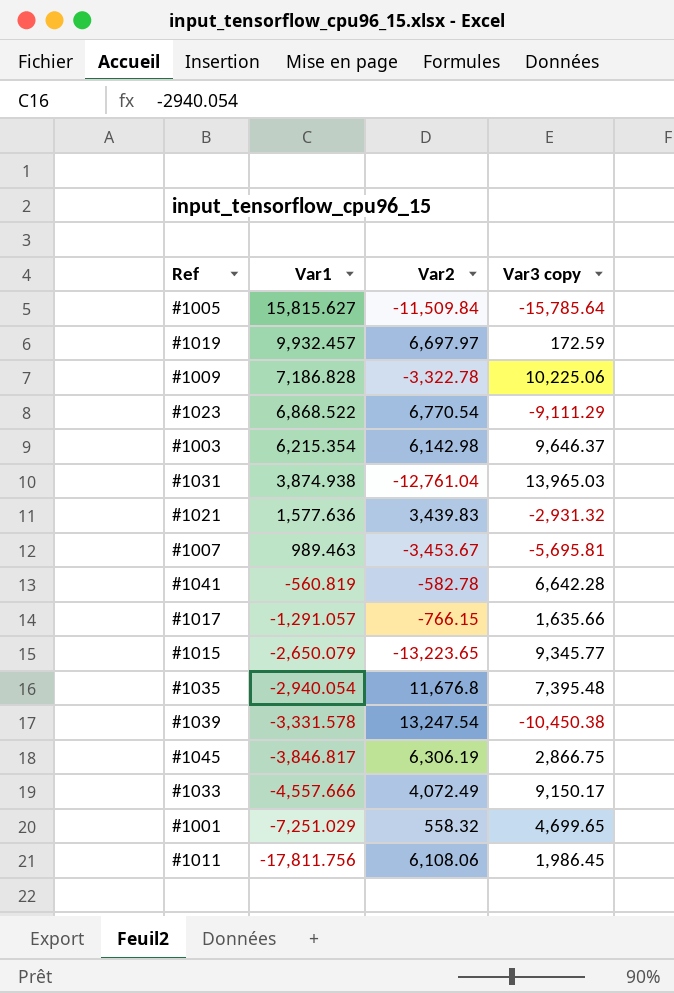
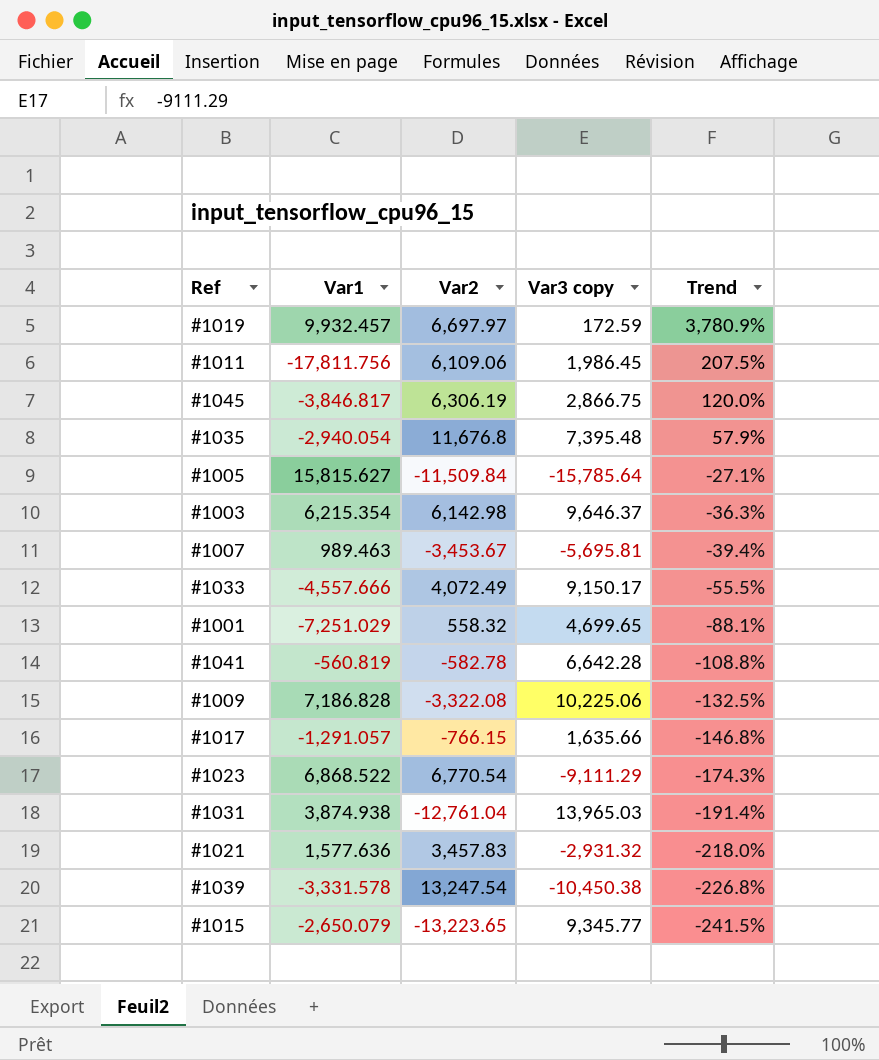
row order: Var1 descending -> Trend descending
column Trend | formula: none -> ([Var2] - [Var3 copy]) / [Var3 copy]
#1011 | Var2: 6,108.06 -> 6,109.06
#1009 | Var2: -3,322.78 -> -3,322.08
#1021 | Var2: 3,439.83 -> 3,457.83

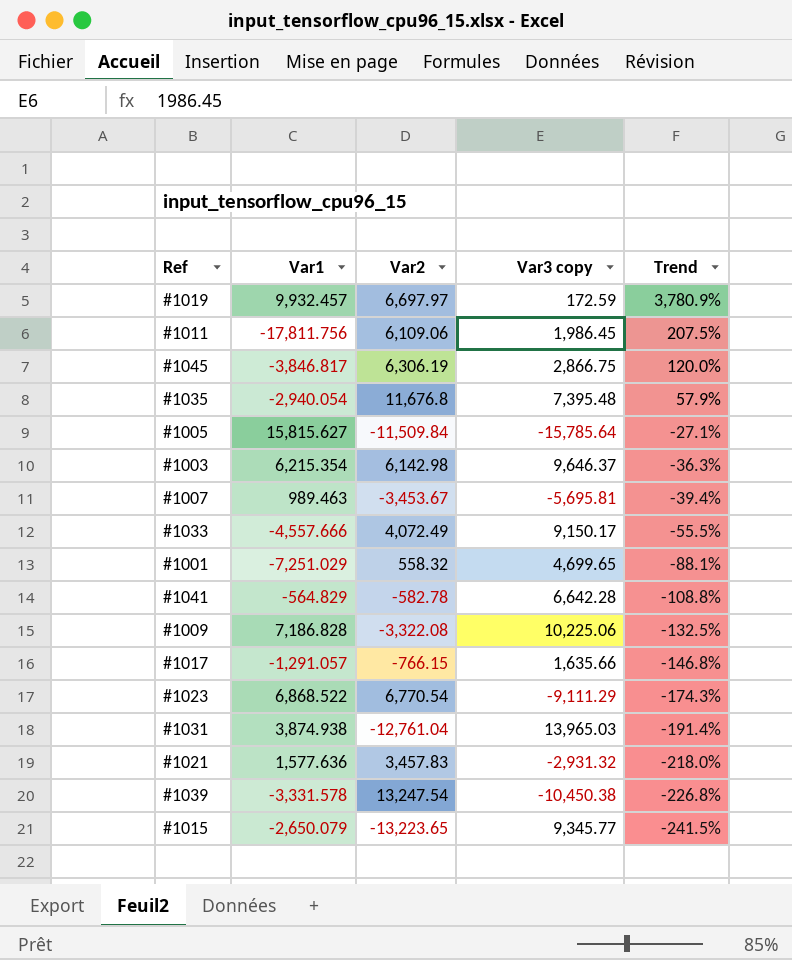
#1041 | Var1: -560.819 -> -564.829

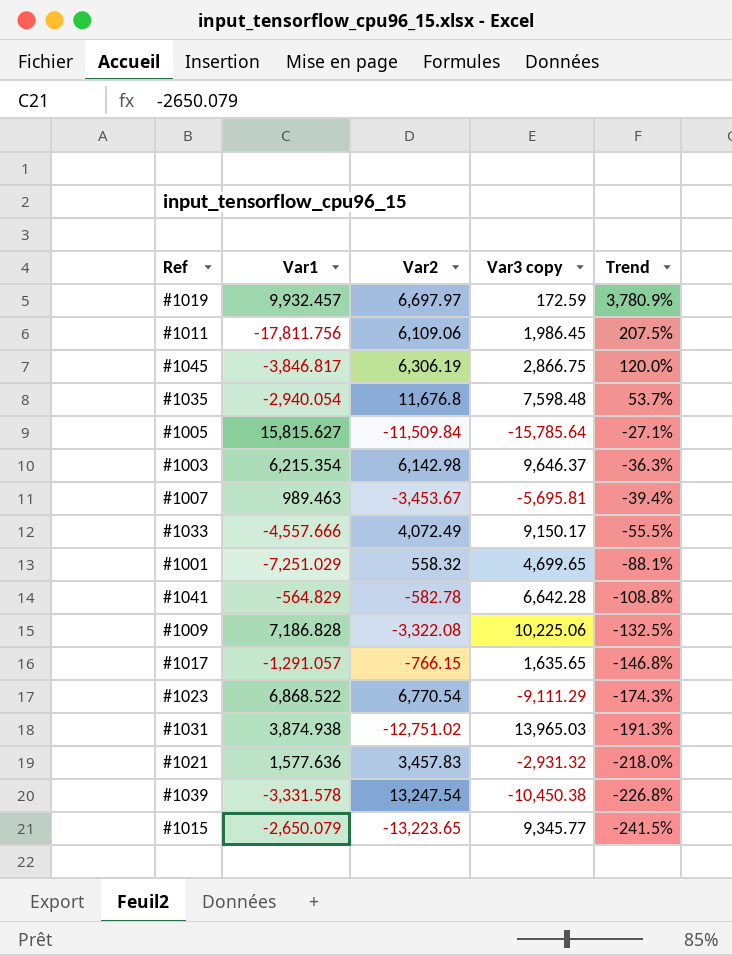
#1035 | Var3 copy: 7,395.48 -> 7,598.48
#1035 | Trend: 57.9% -> 53.7%
#1017 | Var3 copy: 1,635.66 -> 1,635.65
#1031 | Var2: -12,761.04 -> -12,751.02
#1031 | Trend: -191.4% -> -191.3%

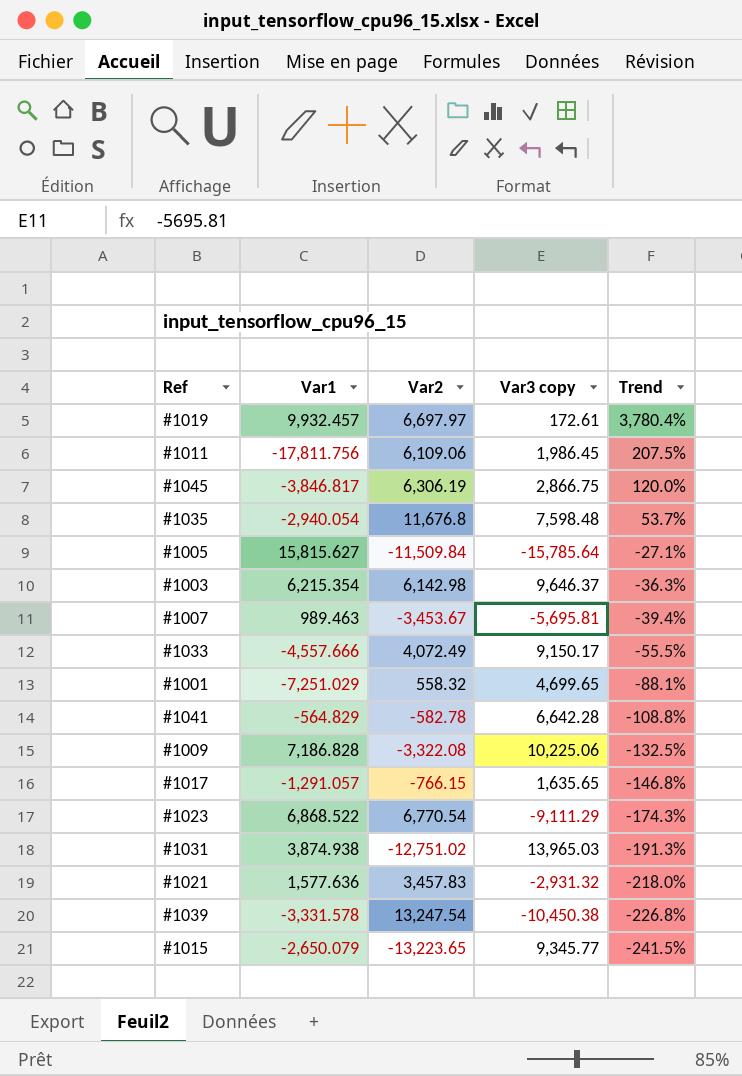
#1019 | Var3 copy: 172.59 -> 172.61
#1019 | Trend: 3,780.9% -> 3,780.4%

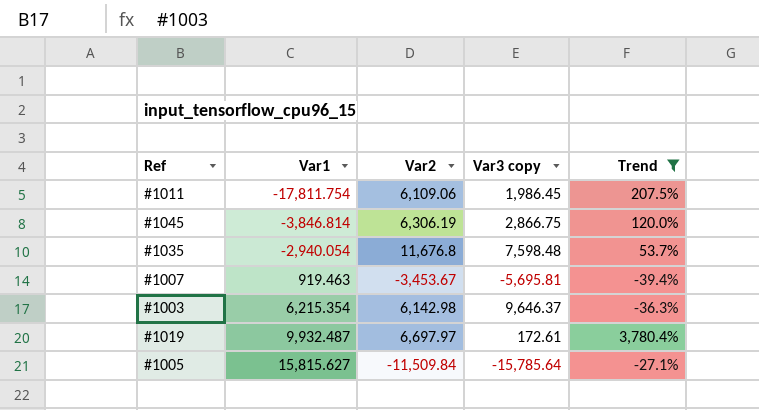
filter: none -> Trend >= -39.4%
row order: Trend descending -> Var1 ascending
#1011 | Var1: -17,811.756 -> -17,811.754
#1045 | Var1: -3,846.817 -> -3,846.814
#1007 | Var1: 989.463 -> 919.463
#1019 | Var1: 9,932.457 -> 9,932.487

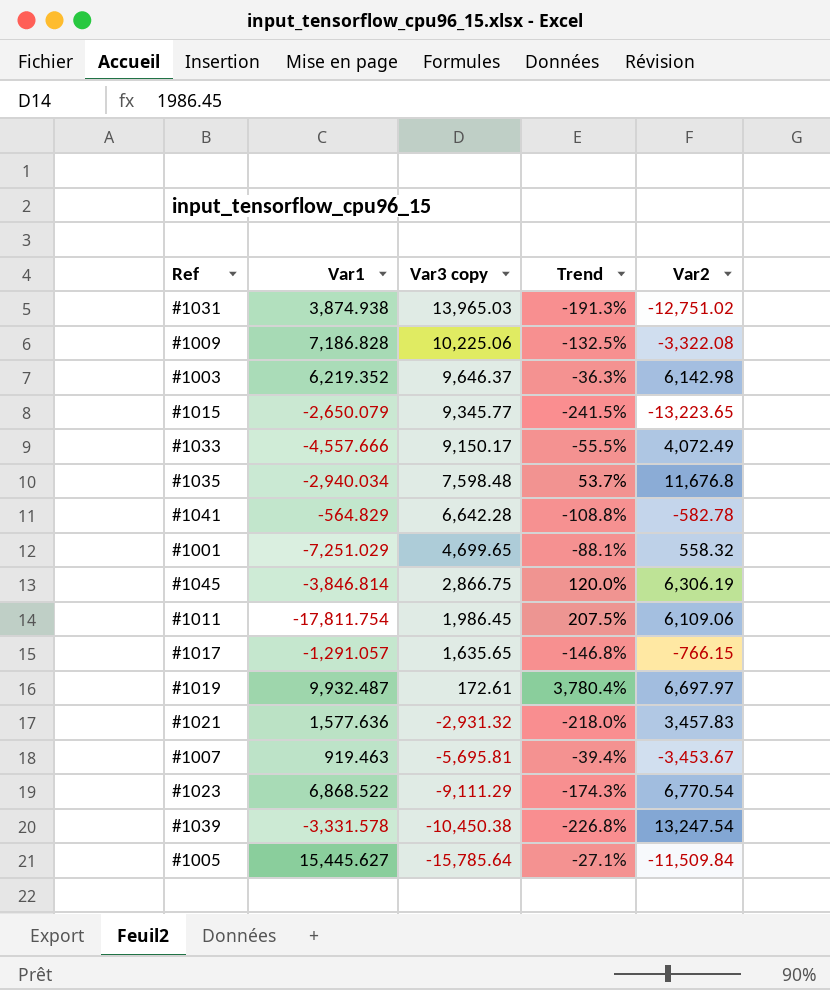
filter: Trend >= -39.4% -> none
row order: Var1 ascending -> Var3 copy descending
column Var2 | position: 3 -> 5
#1003 | Var1: 6,215.354 -> 6,219.352
#1035 | Var1: -2,940.054 -> -2,940.034
#1005 | Var1: 15,815.627 -> 15,445.627

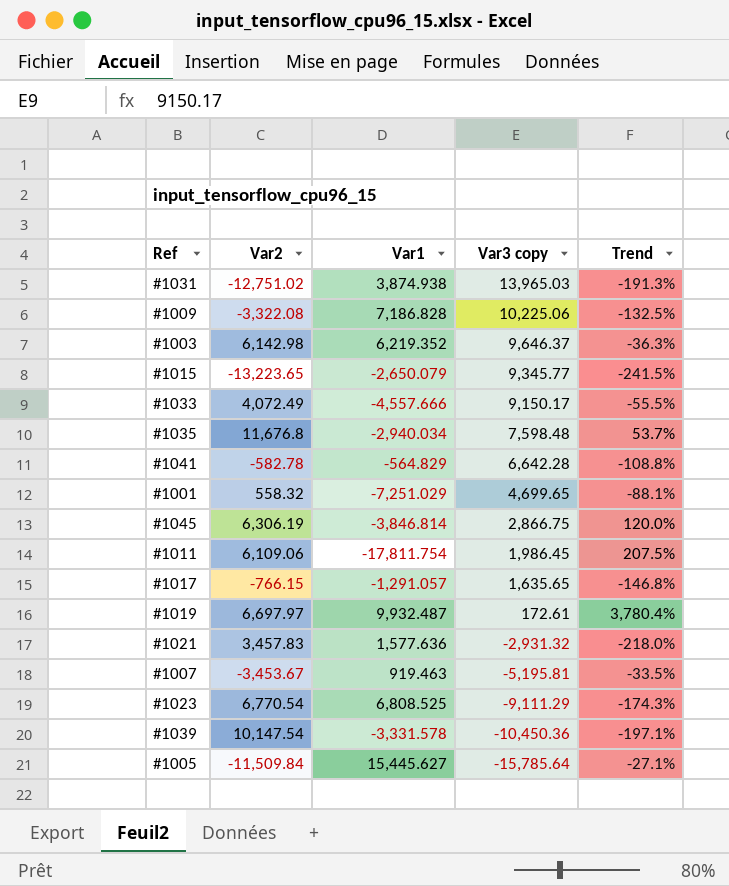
column Var2 | position: 5 -> 2
#1007 | Var3 copy: -5,695.81 -> -5,195.81
#1007 | Trend: -39.4% -> -33.5%
#1023 | Var1: 6,868.522 -> 6,808.525
#1039 | Var2: 13,247.54 -> 10,147.54
#1039 | Var3 copy: -10,450.38 -> -10,450.36
#1039 | Trend: -226.8% -> -197.1%

